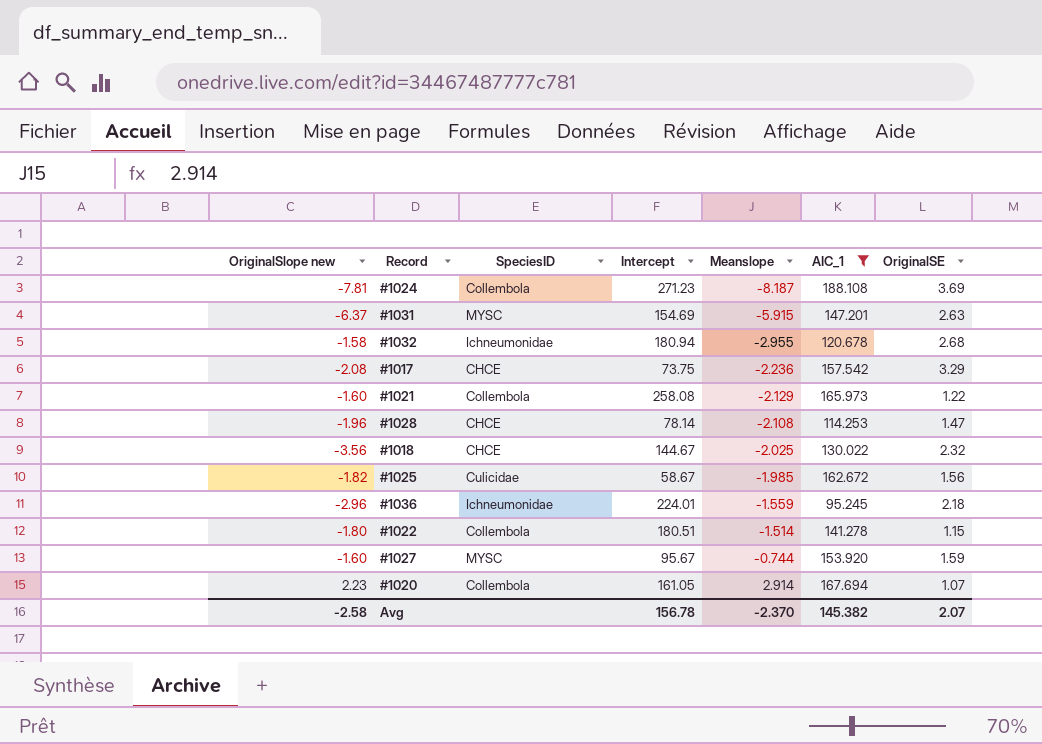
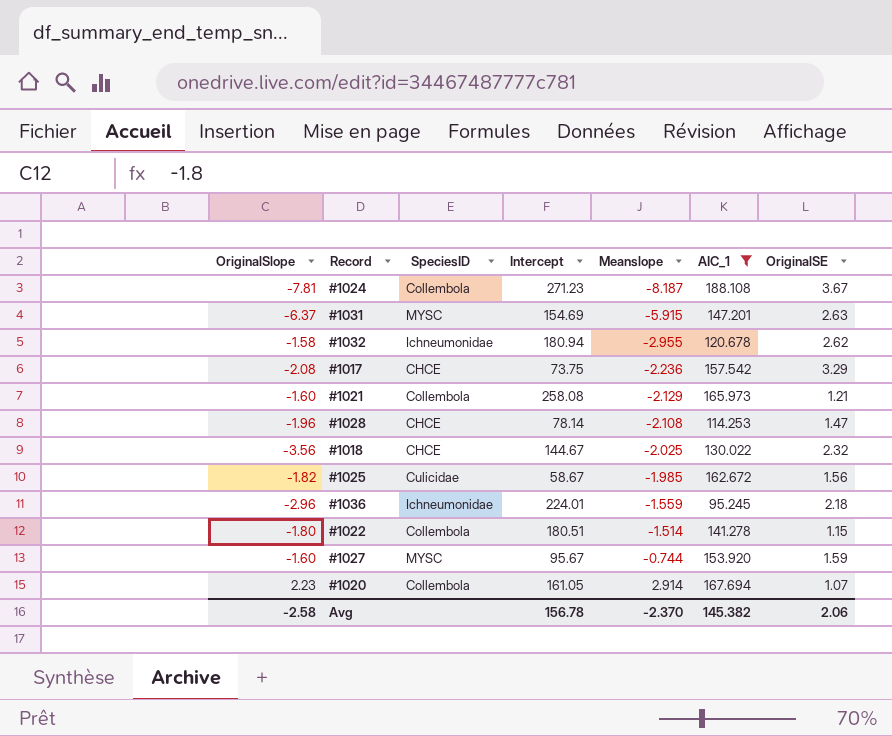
column name: OriginalSlope new -> OriginalSlope
#1024 | OriginalSE: 3.69 -> 3.67
#1032 | OriginalSE: 2.68 -> 2.62
#1021 | OriginalSE: 1.22 -> 1.21
Avg | OriginalSE: 2.07 -> 2.06

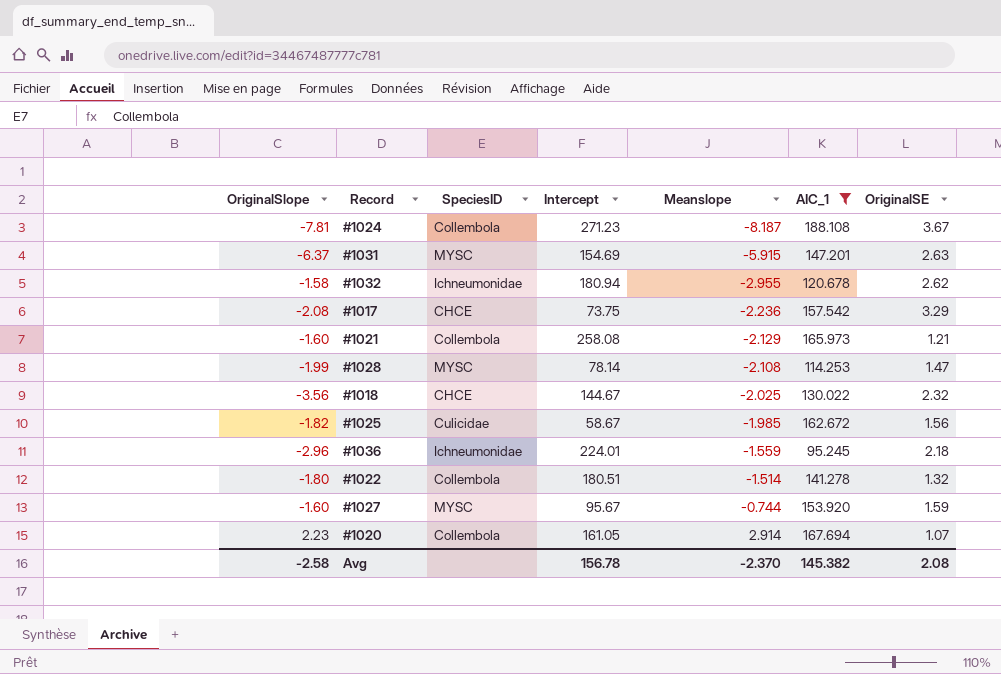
#1028 | OriginalSlope: -1.96 -> -1.99
#1028 | SpeciesID: CHCE -> MYSC
#1022 | OriginalSE: 1.15 -> 1.32
Avg | OriginalSE: 2.06 -> 2.08

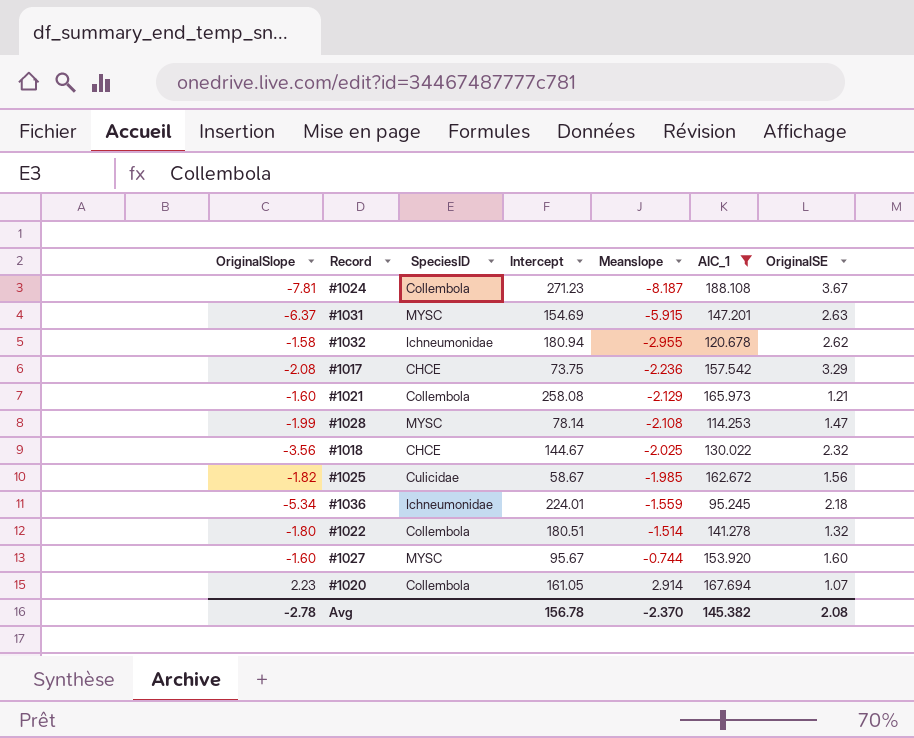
#1036 | OriginalSlope: -2.96 -> -5.34
#1027 | OriginalSE: 1.59 -> 1.60
Avg | OriginalSlope: -2.58 -> -2.78

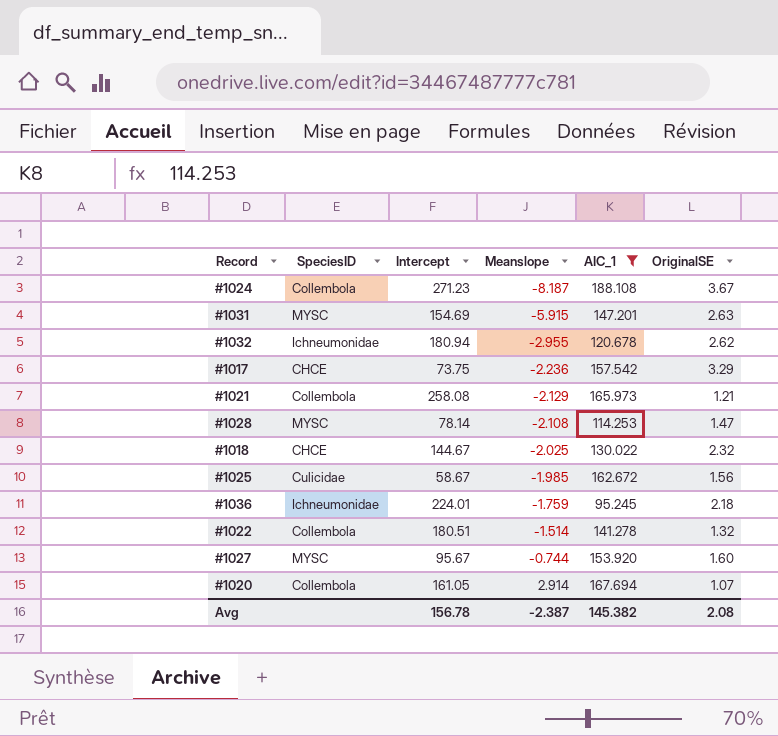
column OriginalSlope | position: 1 -> none
#1036 | Meanslope: -1.559 -> -1.759
Avg | Meanslope: -2.370 -> -2.387

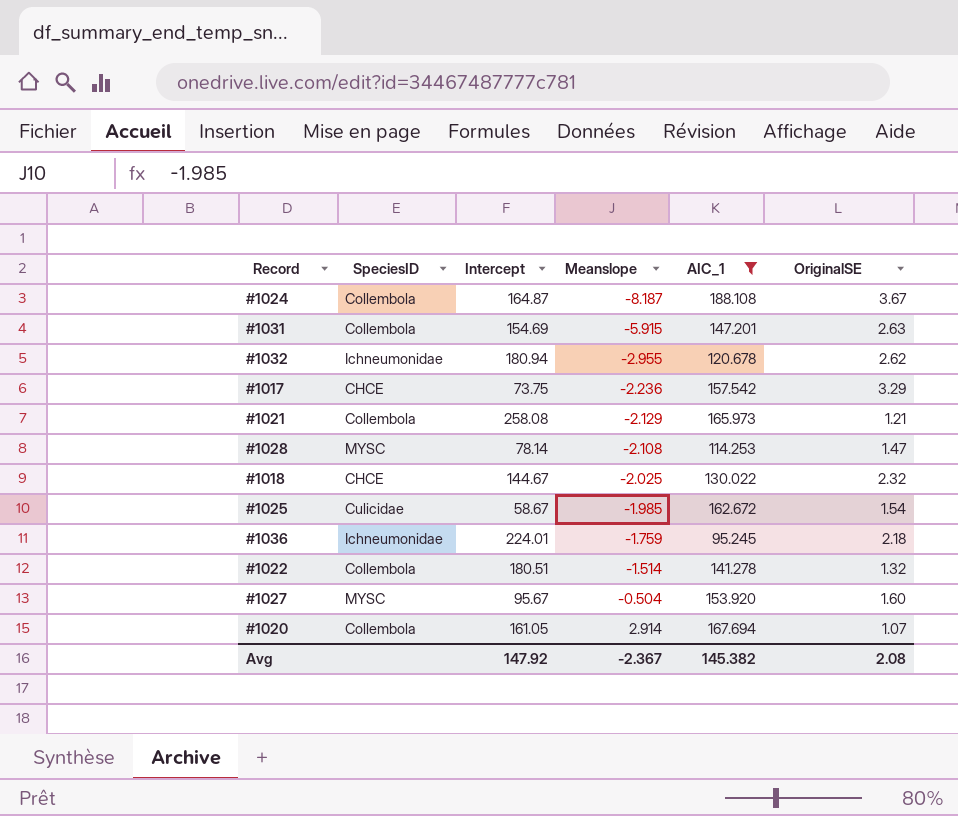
#1024 | Intercept: 271.23 -> 164.87
#1031 | SpeciesID: MYSC -> Collembola
#1025 | OriginalSE: 1.56 -> 1.54
#1027 | Meanslope: -0.744 -> -0.504
Avg | Intercept: 156.78 -> 147.92
Avg | Meanslope: -2.387 -> -2.367

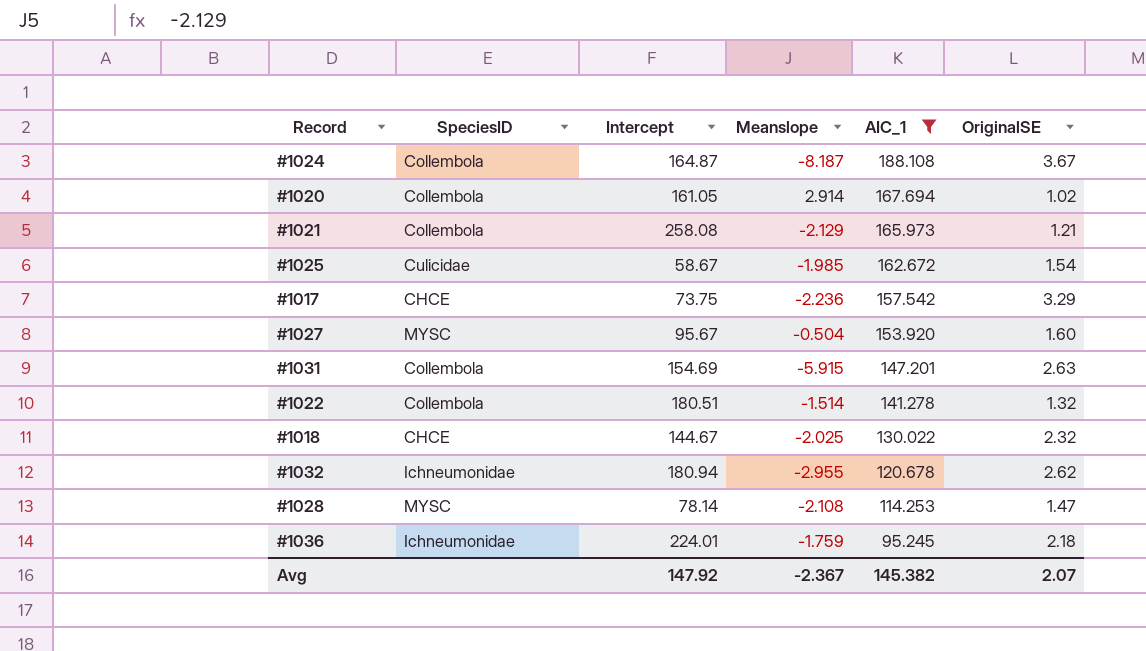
row order: Meanslope ascending -> AIC_1 descending
#1020 | OriginalSE: 1.07 -> 1.02
Avg | OriginalSE: 2.08 -> 2.07

